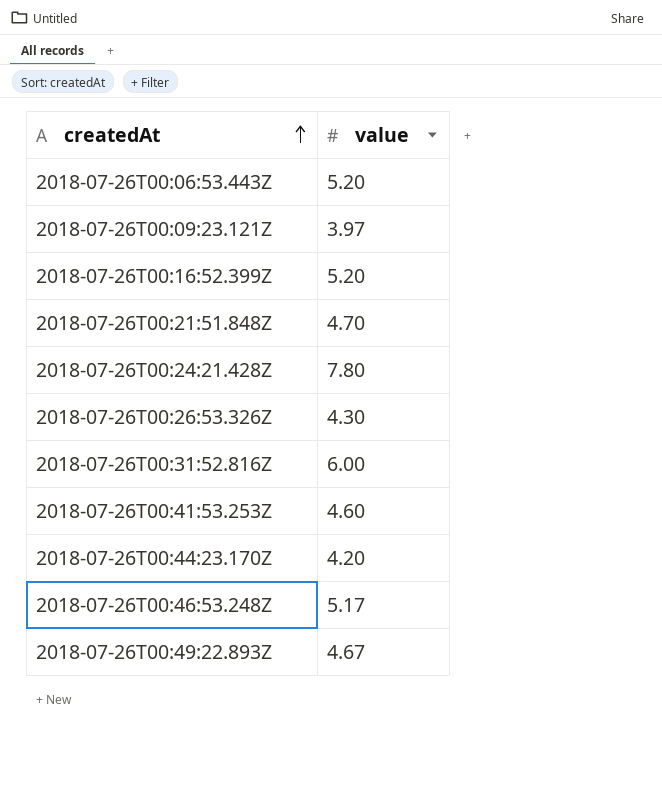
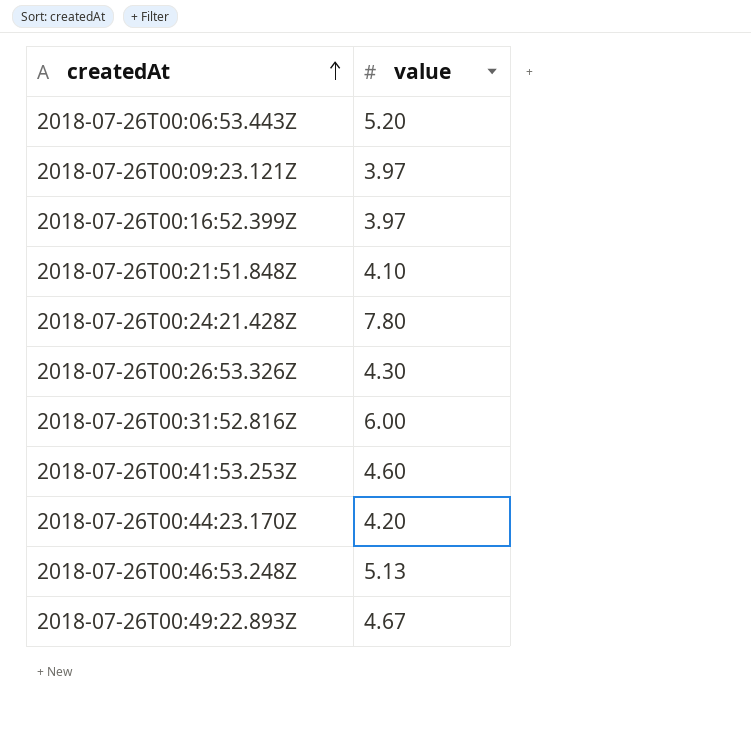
2018-07-26T00:16:52.399Z | value: 5.20 -> 3.97
2018-07-26T00:21:51.848Z | value: 4.70 -> 4.10
2018-07-26T00:46:53.248Z | value: 5.17 -> 5.13

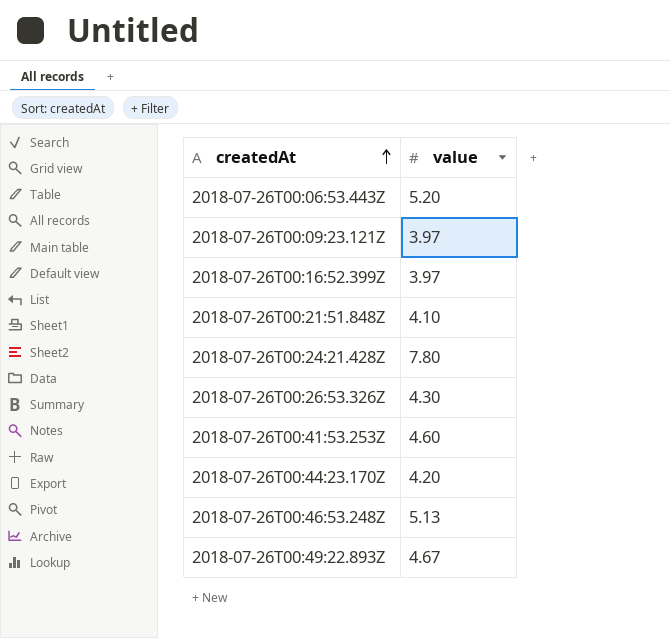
row 2018-07-26T00:31:52.816Z: 6.00 -> none

